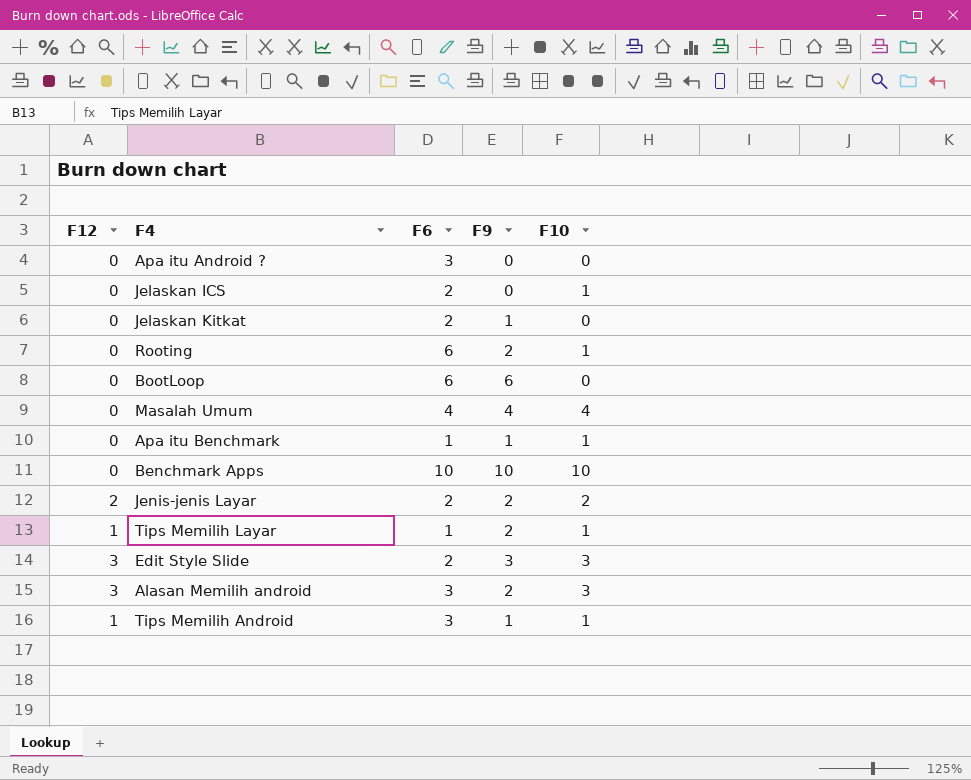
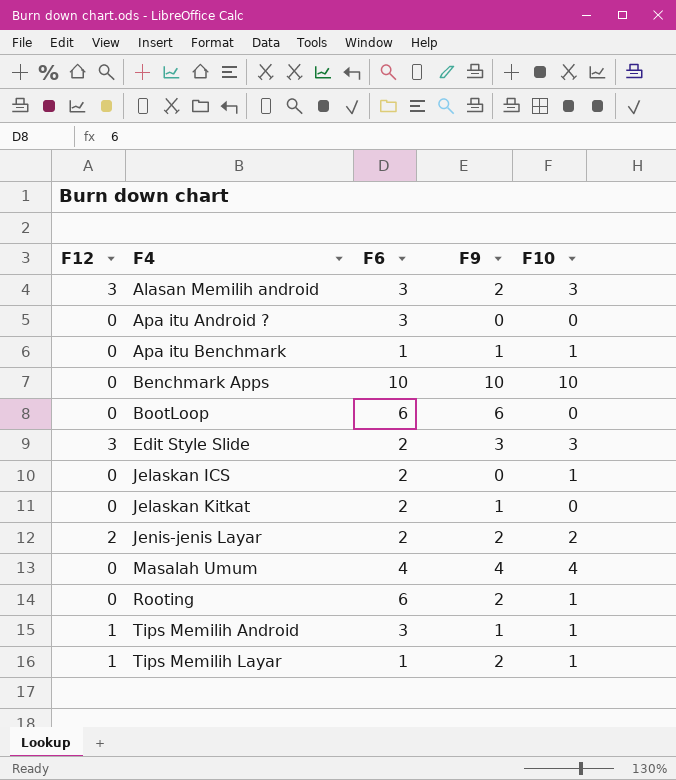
row order: none -> F4 ascending

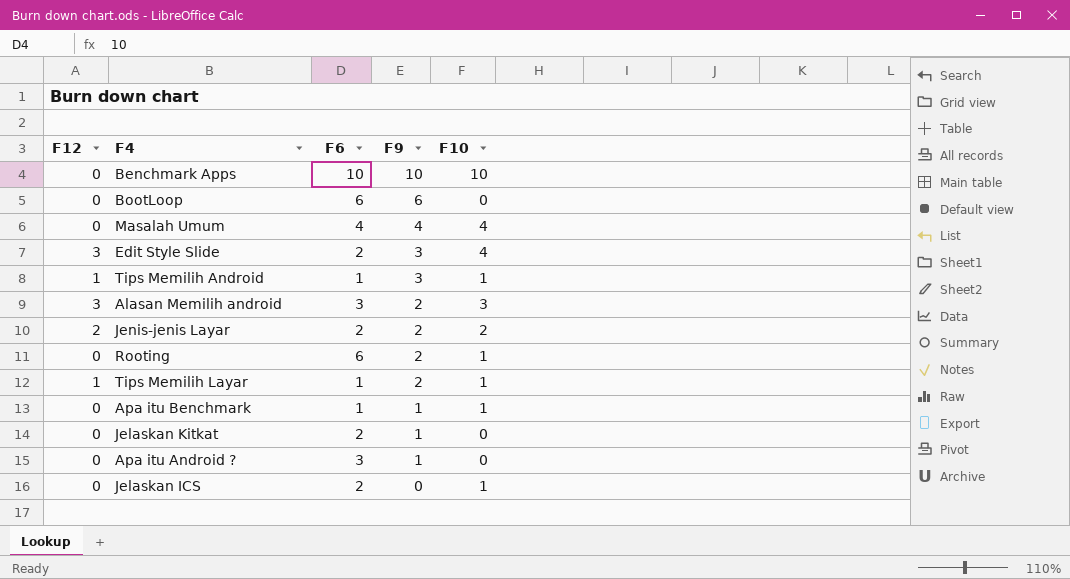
row order: F4 ascending -> F9 descending
Edit Style Slide | F10: 3 -> 4
Tips Memilih Android | F6: 3 -> 1
Tips Memilih Android | F9: 1 -> 3
Apa itu Android ? | F9: 0 -> 1

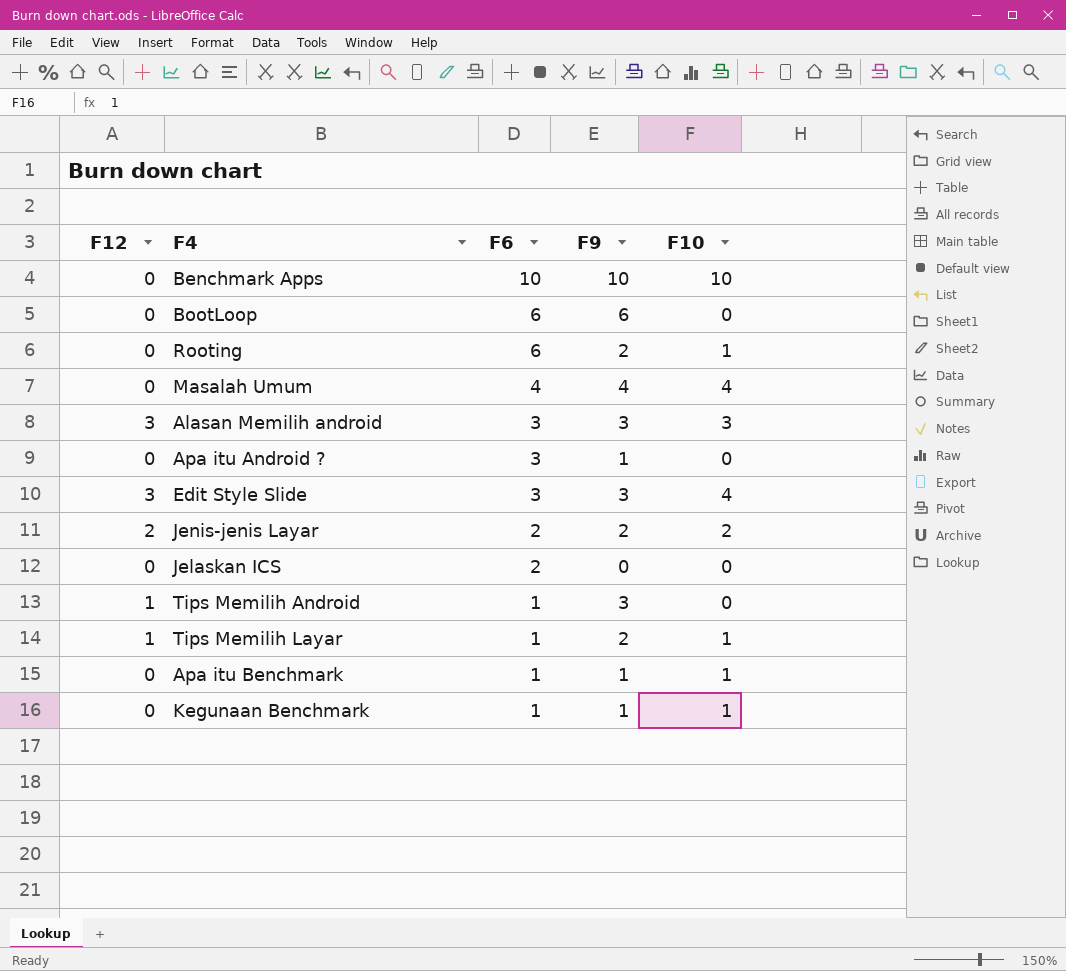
row order: F9 descending -> F6 descending
row Jelaskan Kitkat: 0 | 2 | 1 | 0 -> none
Alasan Memilih android | F9: 2 -> 3
Edit Style Slide | F6: 2 -> 3
Jelaskan ICS | F10: 1 -> 0
Tips Memilih Android | F10: 1 -> 0
row Kegunaan Benchmark: none -> 0 | 1 | 1 | 1

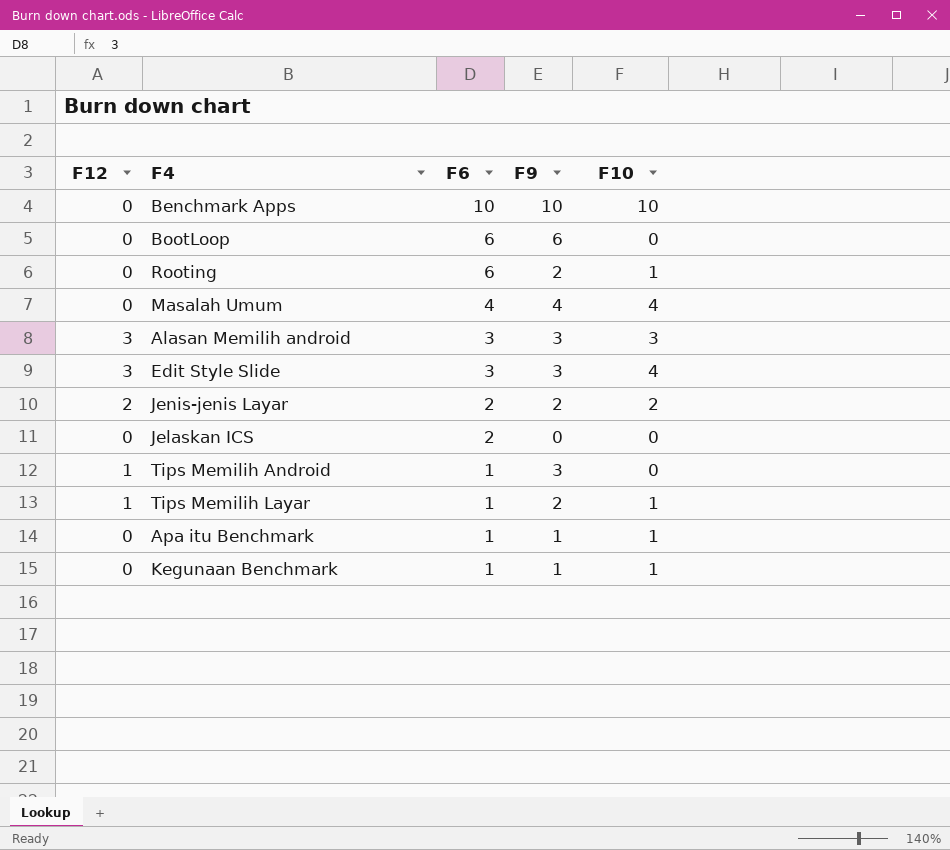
row Apa itu Android ?: 0 | 3 | 1 | 0 -> none

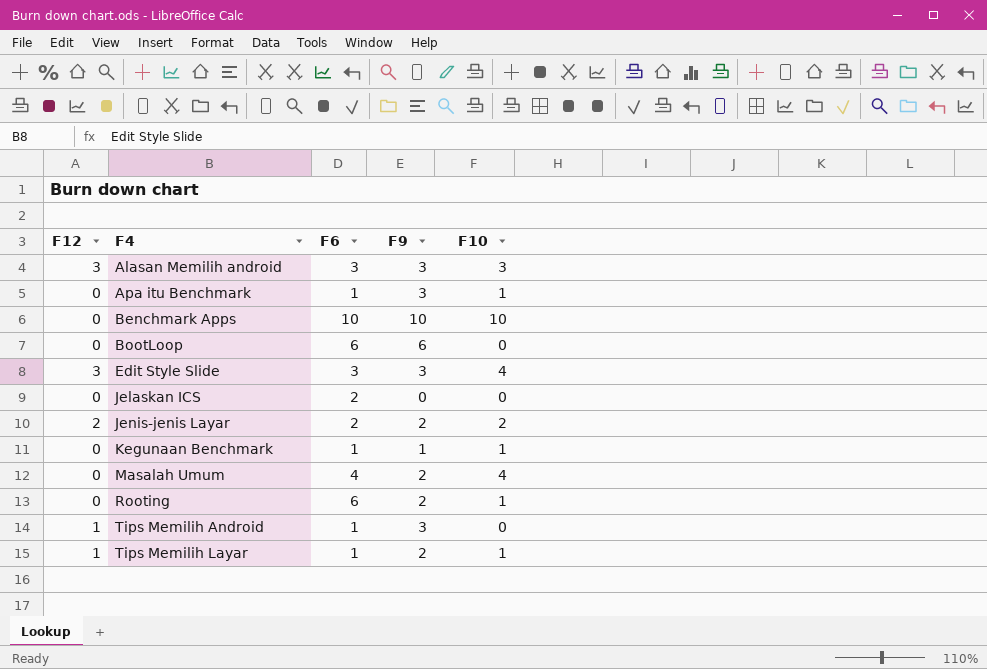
row order: F6 descending -> F4 ascending
Apa itu Benchmark | F9: 1 -> 3
Masalah Umum | F9: 4 -> 2

